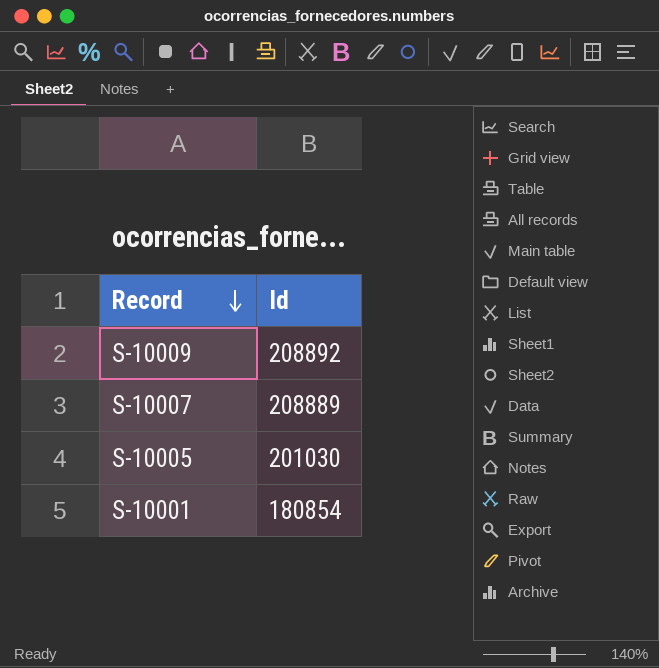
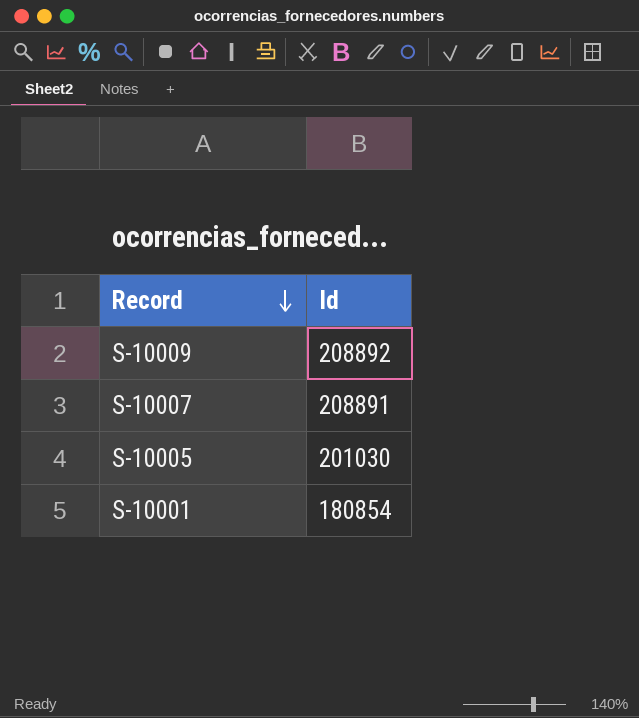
S-10007 | Id: 208889 -> 208891

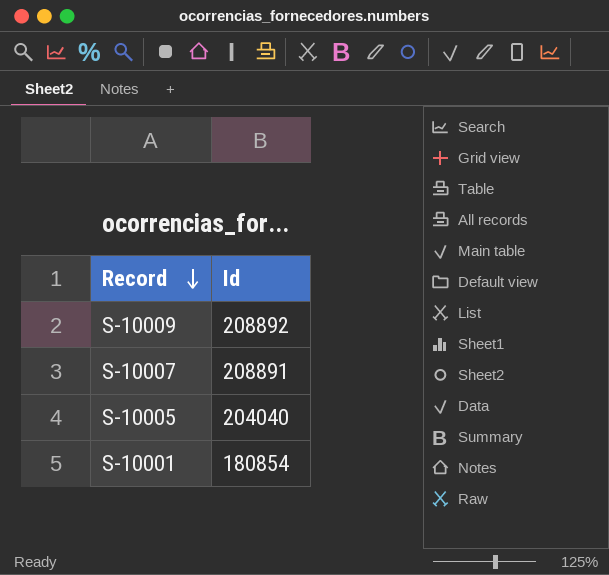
S-10005 | Id: 201030 -> 204040

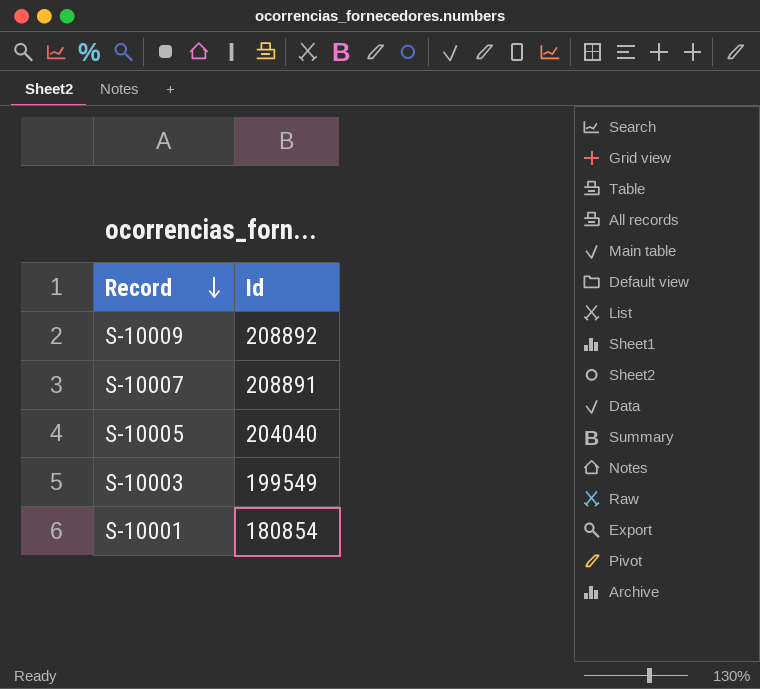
row S-10003: none -> 199549

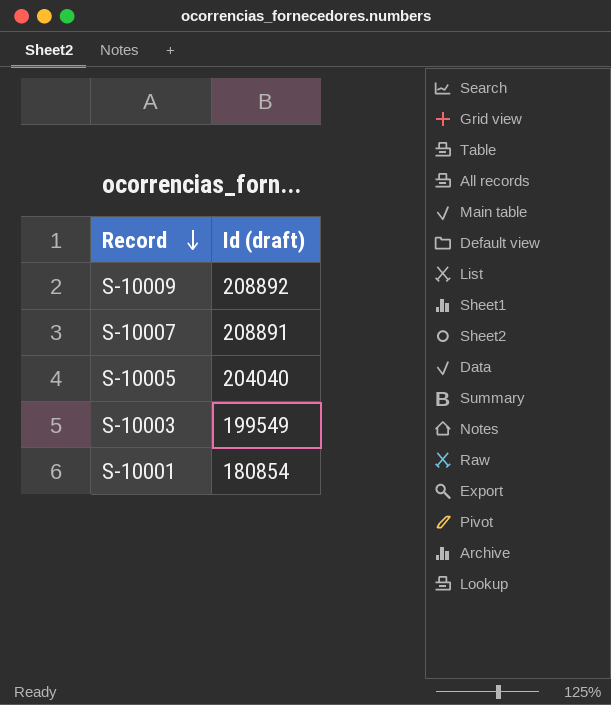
column name: Id -> Id (draft)

